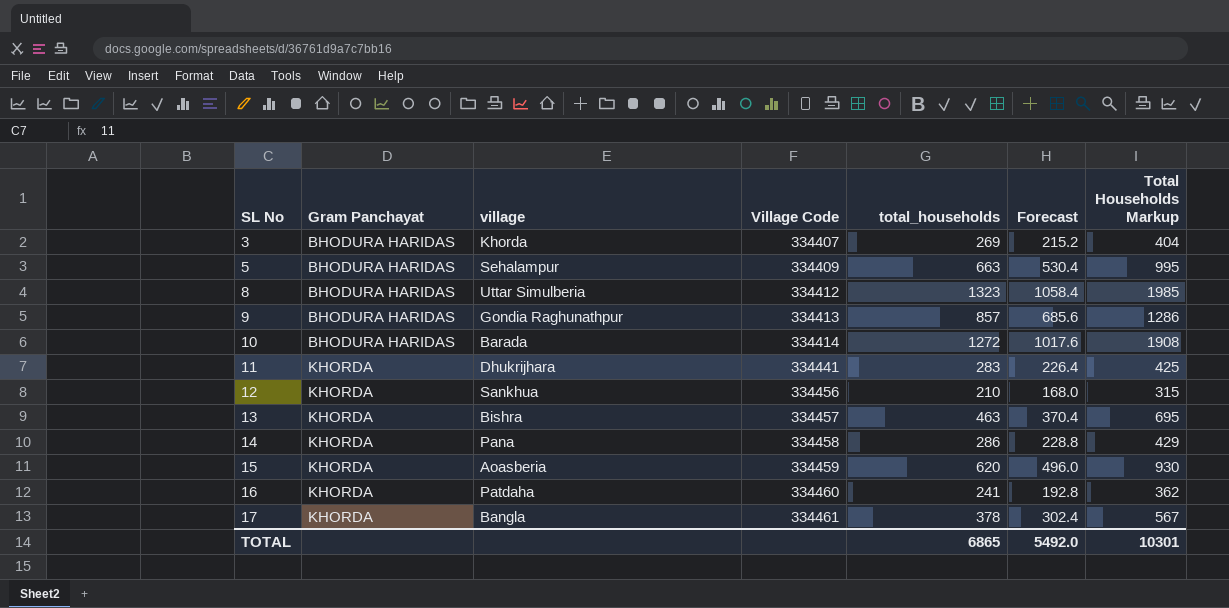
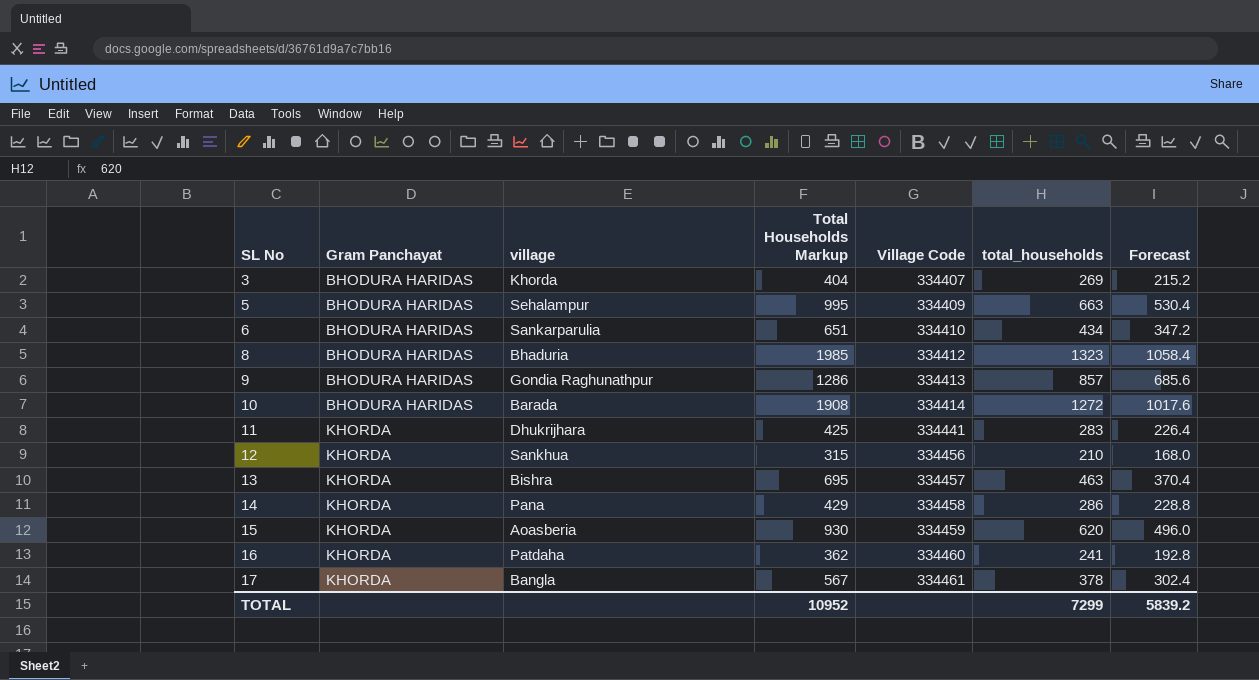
column Total Households Markup | position: 7 -> 4
row 6: none -> BHODURA HARIDAS | Sankarparulia | 651 | 334410 | 434 | 347.2
8 | village: Uttar Simulberia -> Bhaduria
TOTAL | Total Households Markup: 10301 -> 10952
TOTAL | total_households: 6865 -> 7299
TOTAL | Forecast: 5492.0 -> 5839.2

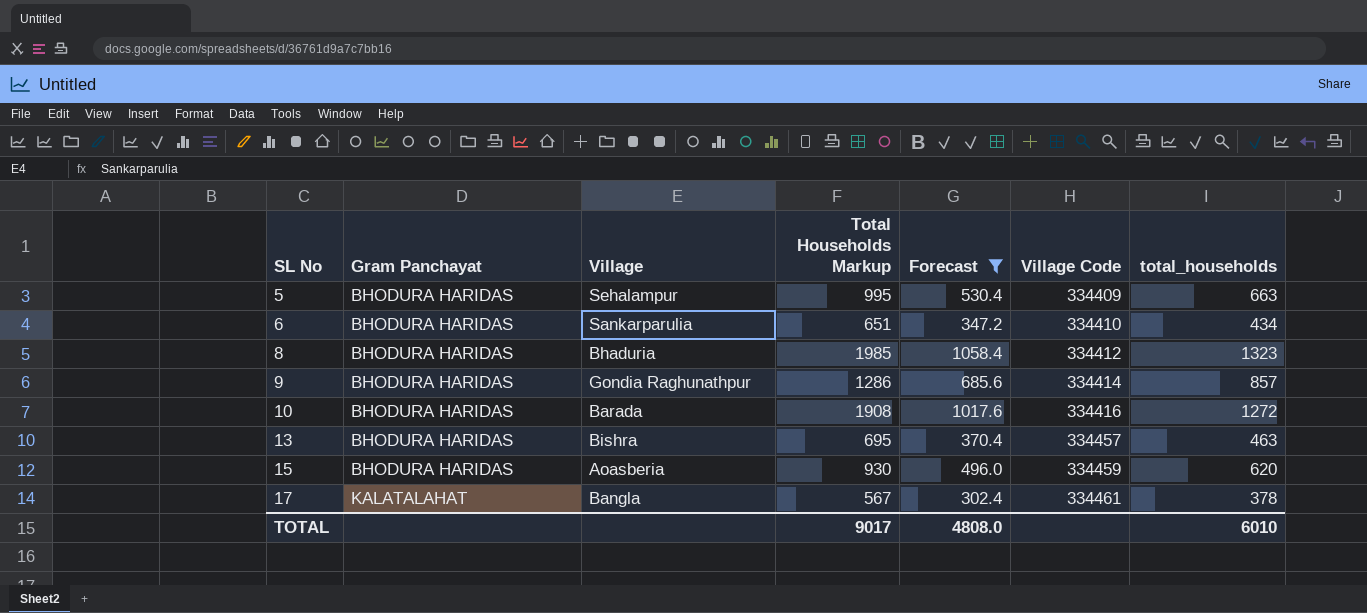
filter: none -> Forecast >= 302.4
column name: village -> Village
column Forecast | position: 7 -> 5
9 | Village Code: 334413 -> 334414
10 | Village Code: 334414 -> 334416
13 | Gram Panchayat: KHORDA -> BHODURA HARIDAS
15 | Gram Panchayat: KHORDA -> BHODURA HARIDAS
17 | Gram Panchayat: KHORDA -> KALATALAHAT
TOTAL | Total Households Markup: 10952 -> 9017
TOTAL | Forecast: 5839.2 -> 4808.0
TOTAL | total_households: 7299 -> 6010

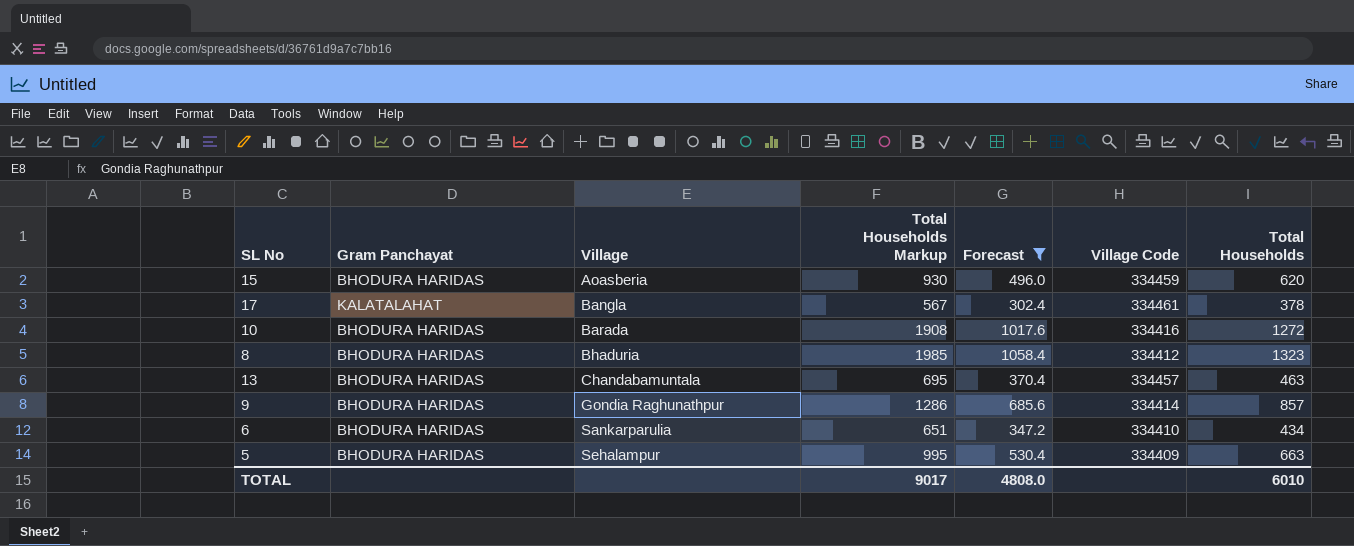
row order: SL No ascending -> Village ascending
column name: total_households -> Total Households
13 | Village: Bishra -> Chandabamuntala

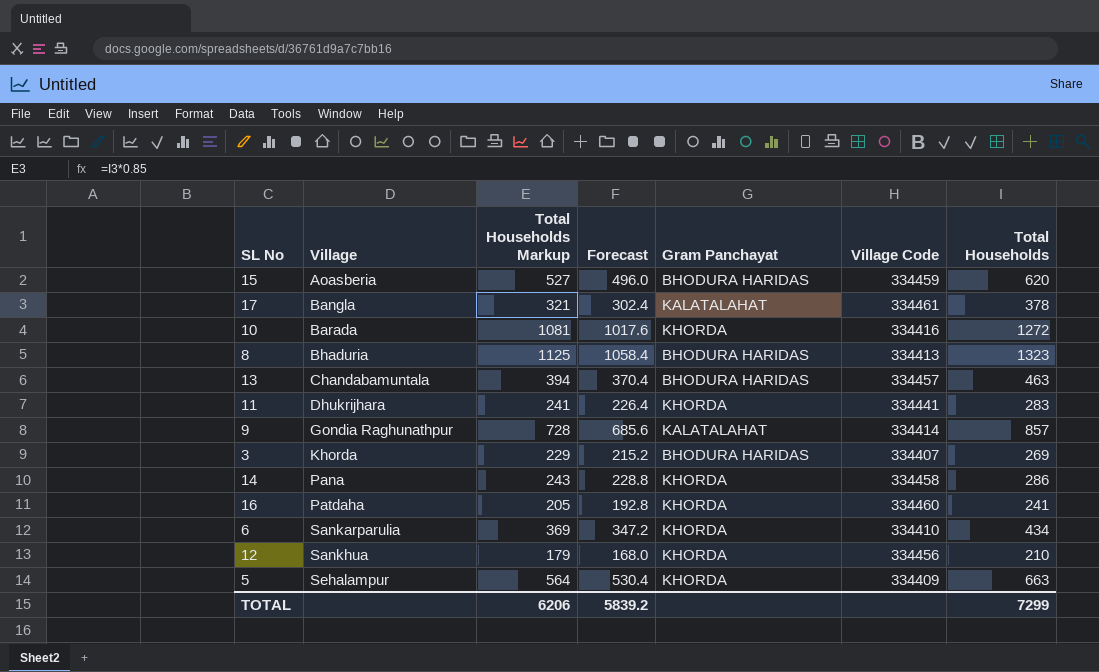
filter: Forecast >= 302.4 -> none
column Total Households Markup | formula: [Total Households] * 1.5 -> [Total Households] * 0.85
column Gram Panchayat | position: 2 -> 5
10 | Gram Panchayat: BHODURA HARIDAS -> KHORDA
8 | Village Code: 334412 -> 334413
9 | Gram Panchayat: BHODURA HARIDAS -> KALATALAHAT
6 | Gram Panchayat: BHODURA HARIDAS -> KHORDA
5 | Gram Panchayat: BHODURA HARIDAS -> KHORDA
TOTAL | Total Households Markup: 9017 -> 6206
TOTAL | Forecast: 4808.0 -> 5839.2
TOTAL | Total Households: 6010 -> 7299

